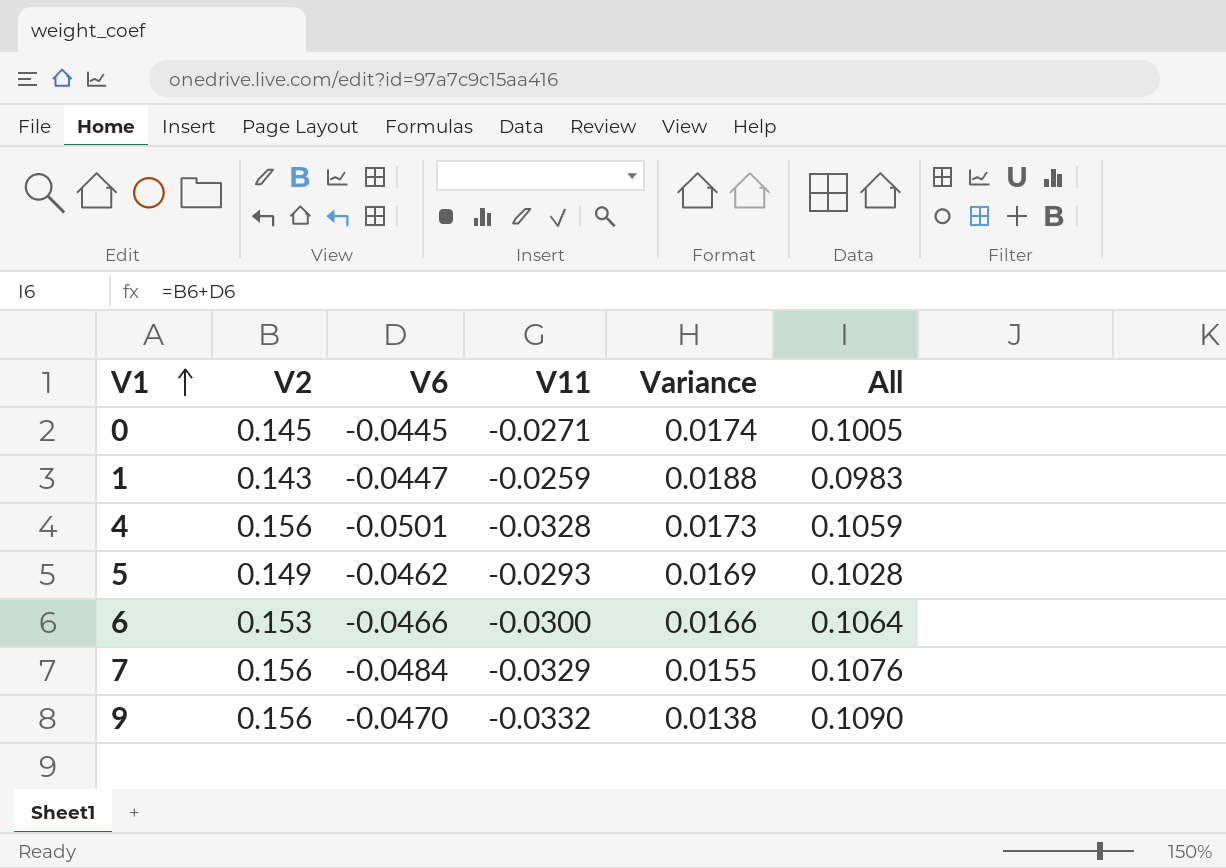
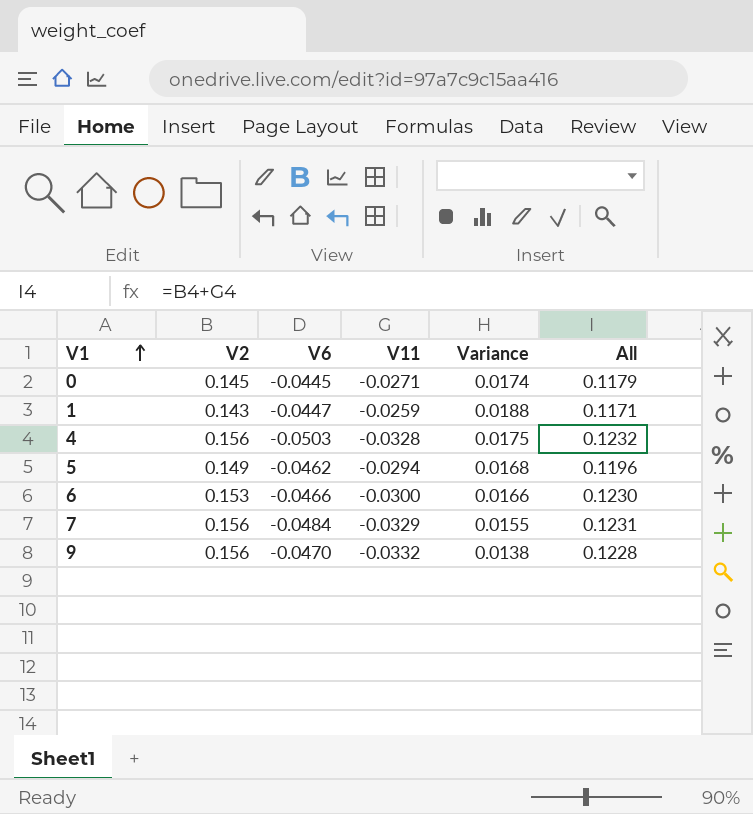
column All | formula: [V2] + [V6] -> [V2] + [V11]
4 | V6: -0.0501 -> -0.0503
4 | Variance: 0.0173 -> 0.0175
5 | V11: -0.0293 -> -0.0294
5 | Variance: 0.0169 -> 0.0168

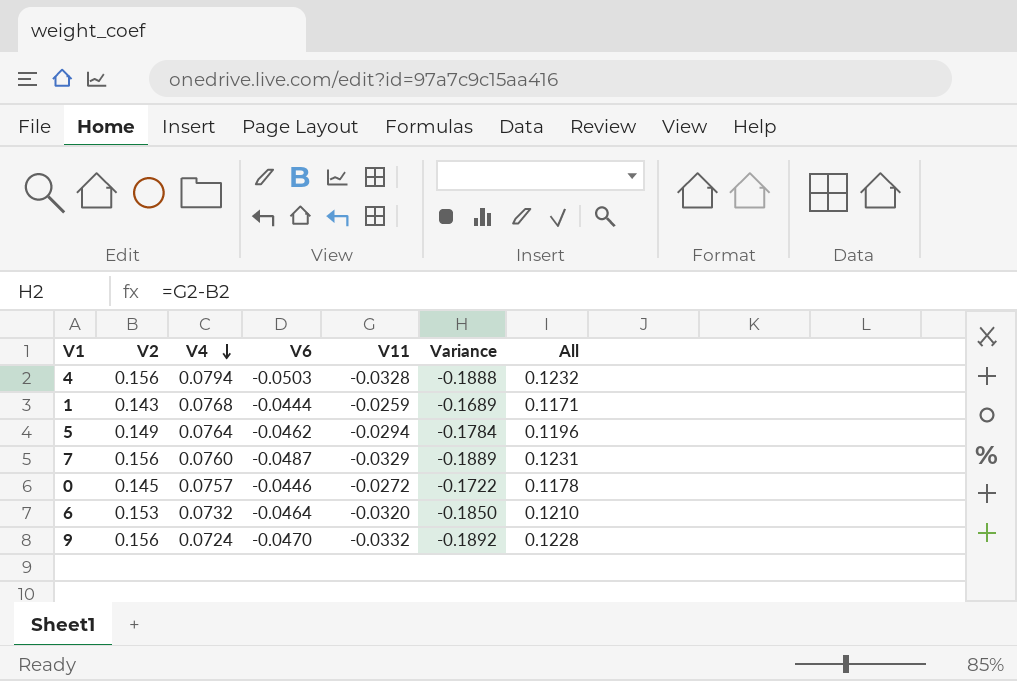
row order: V1 ascending -> V4 descending
column V4 | position: none -> 3
column Variance | formula: [V11] - [V6] -> [V11] - [V2]
1 | V6: -0.0447 -> -0.0444
7 | V6: -0.0484 -> -0.0487
0 | V6: -0.0445 -> -0.0446
0 | V11: -0.0271 -> -0.0272
0 | All: 0.1179 -> 0.1178
6 | V6: -0.0466 -> -0.0464
6 | V11: -0.0300 -> -0.0320
6 | All: 0.1230 -> 0.1210

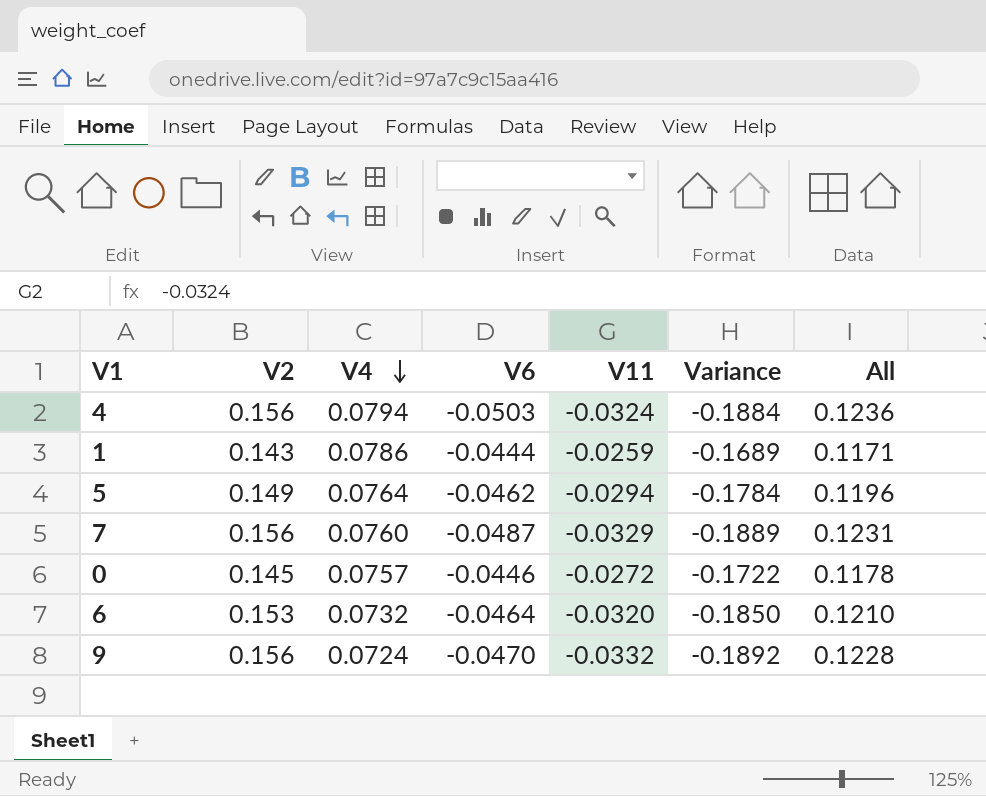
4 | V11: -0.0328 -> -0.0324
4 | Variance: -0.1888 -> -0.1884
4 | All: 0.1232 -> 0.1236
1 | V4: 0.0768 -> 0.0786

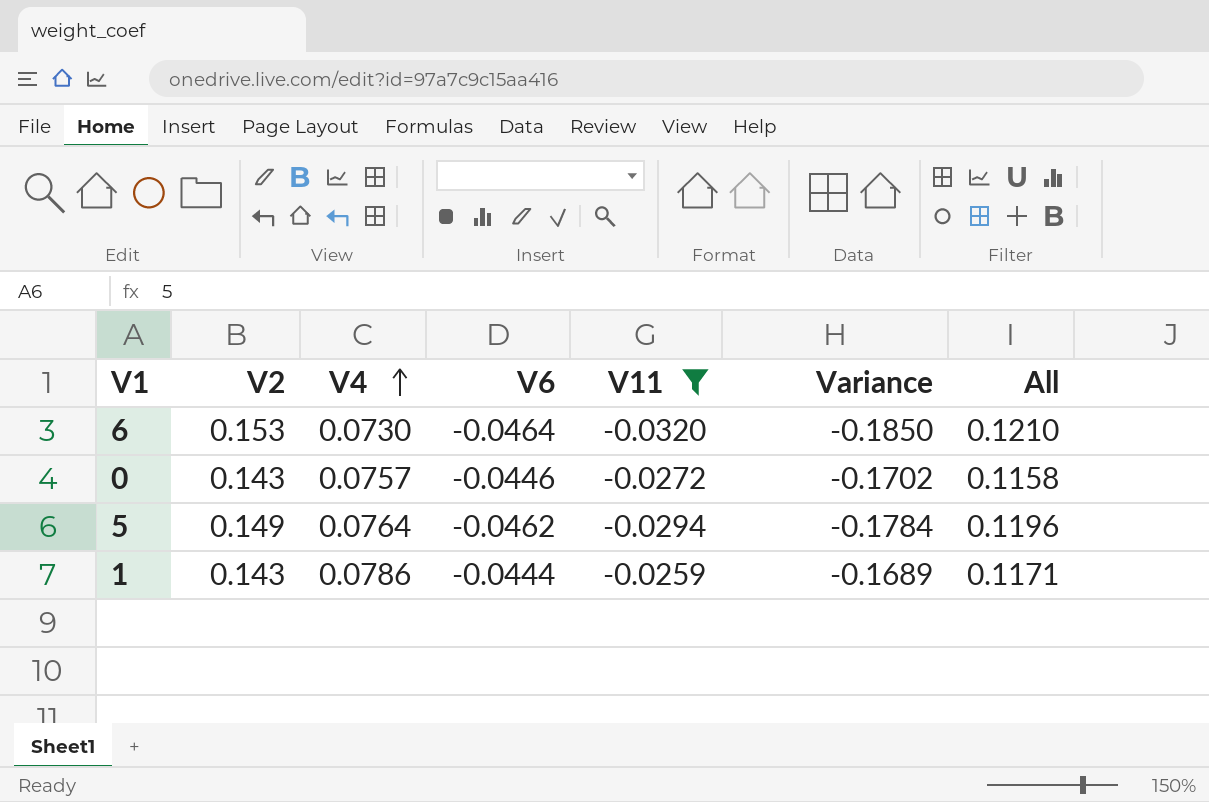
filter: none -> V11 >= -0.0320
row order: V4 descending -> V4 ascending
6 | V4: 0.0732 -> 0.0730
0 | V2: 0.145 -> 0.143
0 | Variance: -0.1722 -> -0.1702
0 | All: 0.1178 -> 0.1158

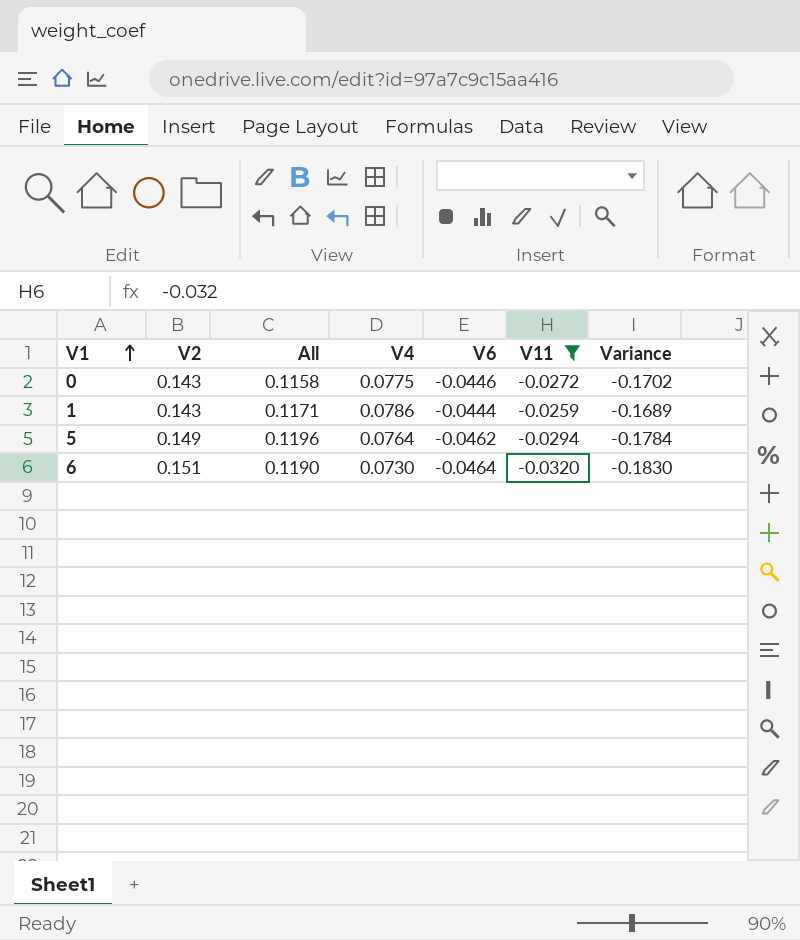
row order: V4 ascending -> V1 ascending
column All | position: 7 -> 3
0 | V4: 0.0757 -> 0.0775
6 | V2: 0.153 -> 0.151
6 | All: 0.1210 -> 0.1190
6 | Variance: -0.1850 -> -0.1830

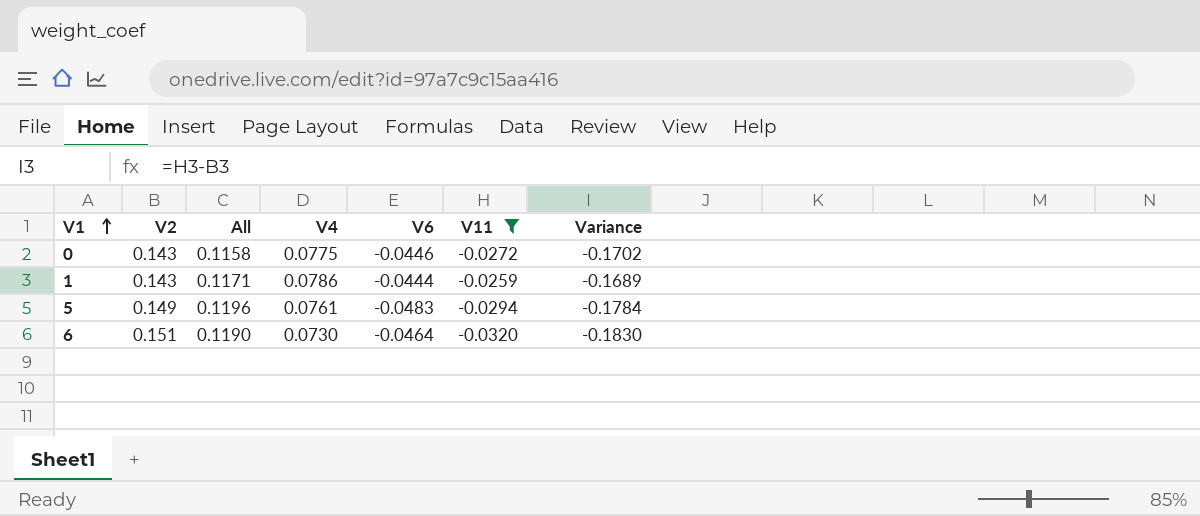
5 | V4: 0.0764 -> 0.0761
5 | V6: -0.0462 -> -0.0483

